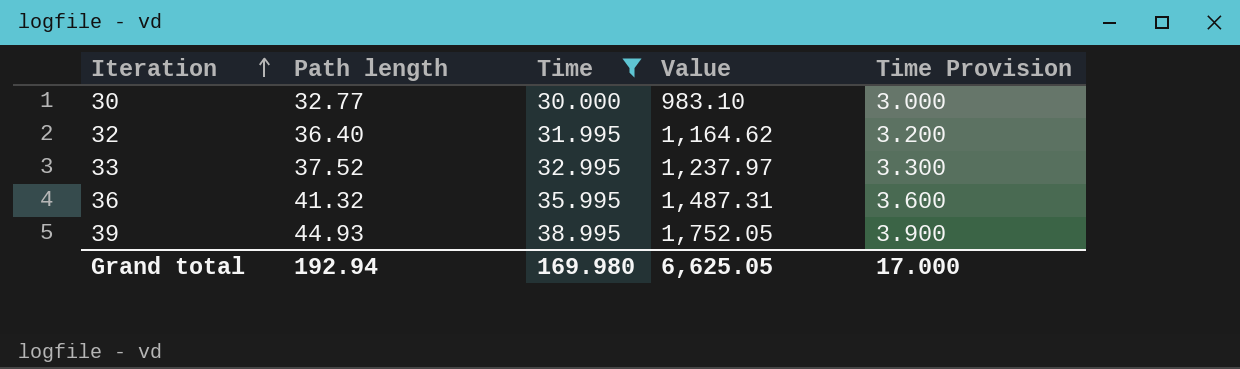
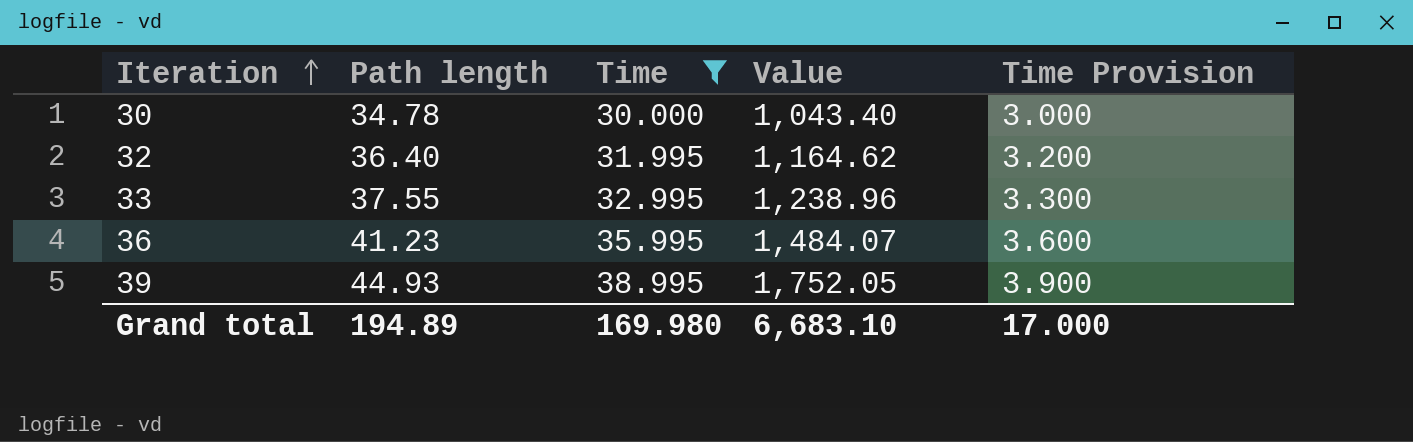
30 | Path length: 32.77 -> 34.78
30 | Value: 983.10 -> 1,043.40
33 | Path length: 37.52 -> 37.55
33 | Value: 1,237.97 -> 1,238.96
36 | Path length: 41.32 -> 41.23
36 | Value: 1,487.31 -> 1,484.07
Grand total | Path length: 192.94 -> 194.89
Grand total | Value: 6,625.05 -> 6,683.10

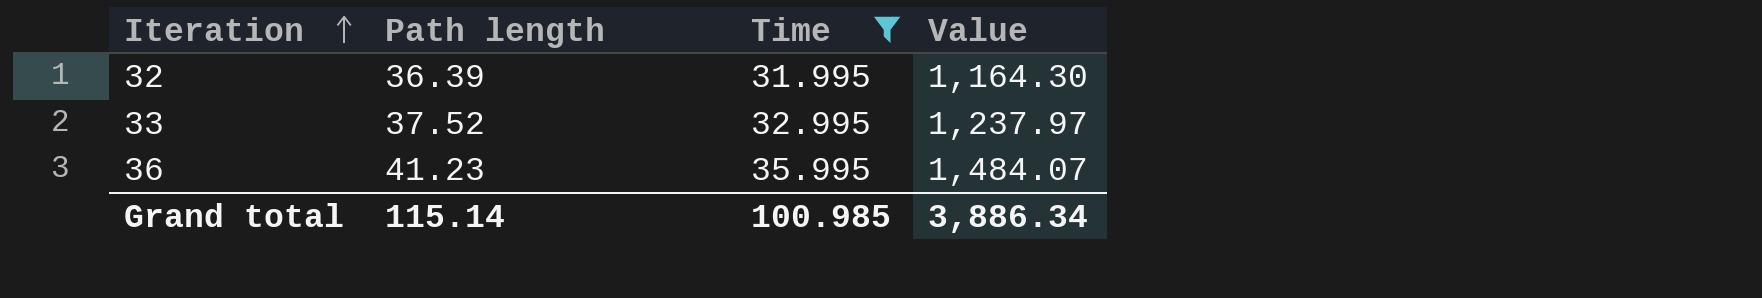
column Time Provision | formula: [Time] * 0.1 -> none
row 30: 34.78 | 30.000 | 1,043.40 | 3.000 -> none
row 39: 44.93 | 38.995 | 1,752.05 | 3.900 -> none
32 | Path length: 36.40 -> 36.39
32 | Value: 1,164.62 -> 1,164.30
33 | Path length: 37.55 -> 37.52
33 | Value: 1,238.96 -> 1,237.97
Grand total | Path length: 194.89 -> 115.14
Grand total | Time: 169.980 -> 100.985
Grand total | Value: 6,683.10 -> 3,886.34

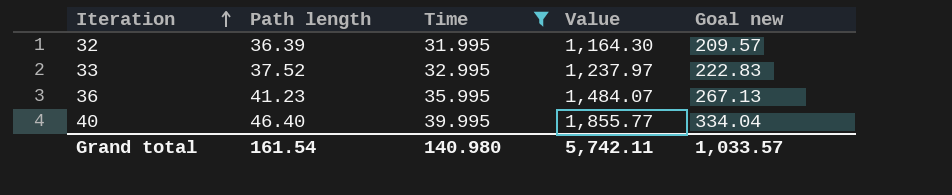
column Goal new | formula: none -> [Value] * 0.18
row 40: none -> 46.40 | 39.995 | 1,855.77 | 334.04
Grand total | Path length: 115.14 -> 161.54
Grand total | Time: 100.985 -> 140.980
Grand total | Value: 3,886.34 -> 5,742.11

